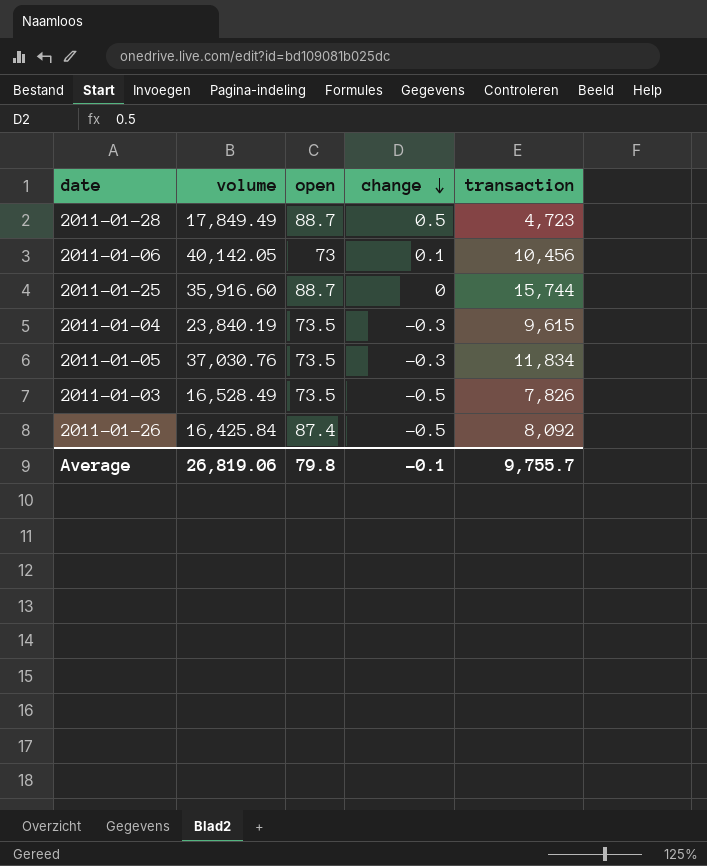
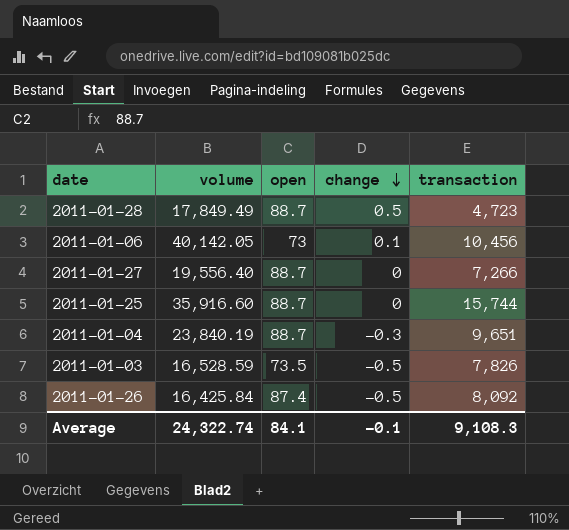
row 2011-01-05: 37,030.76 | 73.5 | -0.3 | 11,834 -> none
row 2011-01-27: none -> 19,556.40 | 88.7 | 0 | 7,266
2011-01-04 | open: 73.5 -> 88.7
2011-01-04 | transaction: 9,615 -> 9,651
2011-01-03 | volume: 16,528.49 -> 16,528.59
Average | volume: 26,819.06 -> 24,322.74
Average | open: 79.8 -> 84.1
Average | transaction: 9,755.7 -> 9,108.3

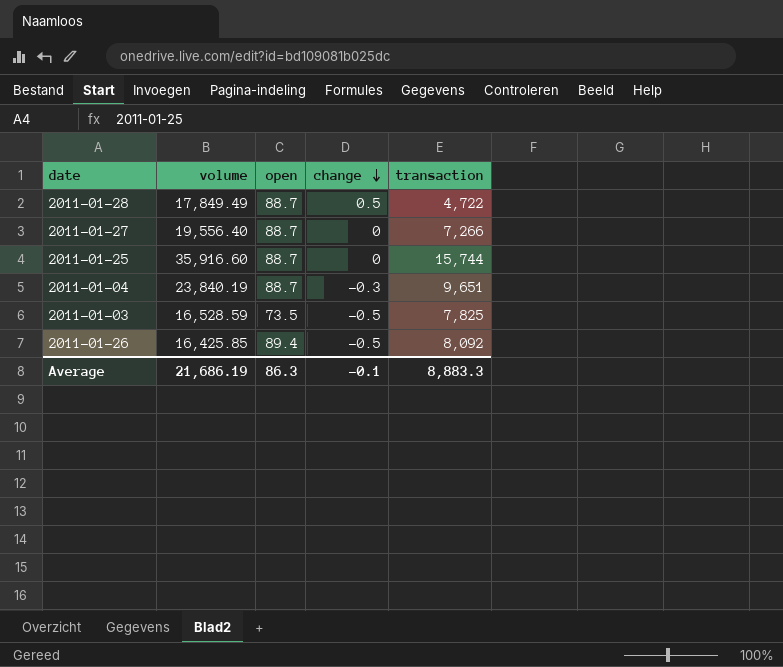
row 2011-01-06: 40,142.05 | 73 | 0.1 | 10,456 -> none
2011-01-28 | transaction: 4,723 -> 4,722
2011-01-03 | transaction: 7,826 -> 7,825
2011-01-26 | volume: 16,425.84 -> 16,425.85
2011-01-26 | open: 87.4 -> 89.4
Average | volume: 24,322.74 -> 21,686.19
Average | open: 84.1 -> 86.3
Average | transaction: 9,108.3 -> 8,883.3

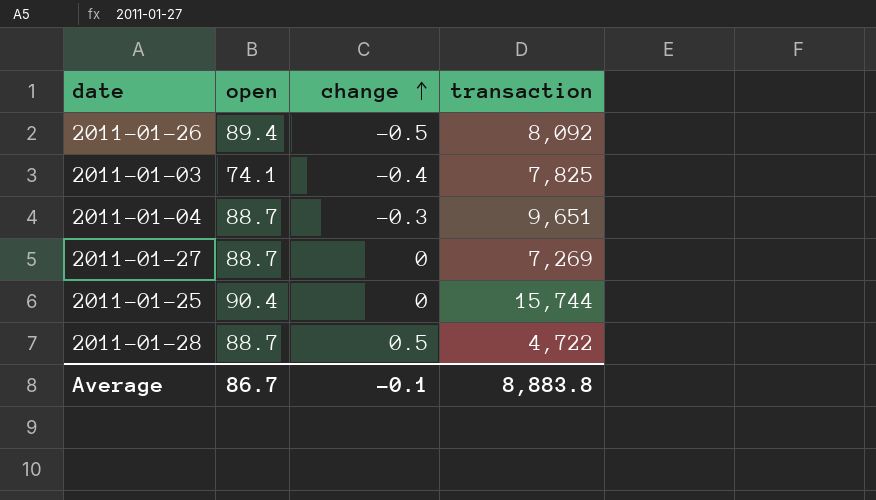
row order: change descending -> change ascending
column volume | position: 2 -> none
2011-01-03 | open: 73.5 -> 74.1
2011-01-03 | change: -0.5 -> -0.4
2011-01-27 | transaction: 7,266 -> 7,269
2011-01-25 | open: 88.7 -> 90.4
Average | open: 86.3 -> 86.7
Average | transaction: 8,883.3 -> 8,883.8

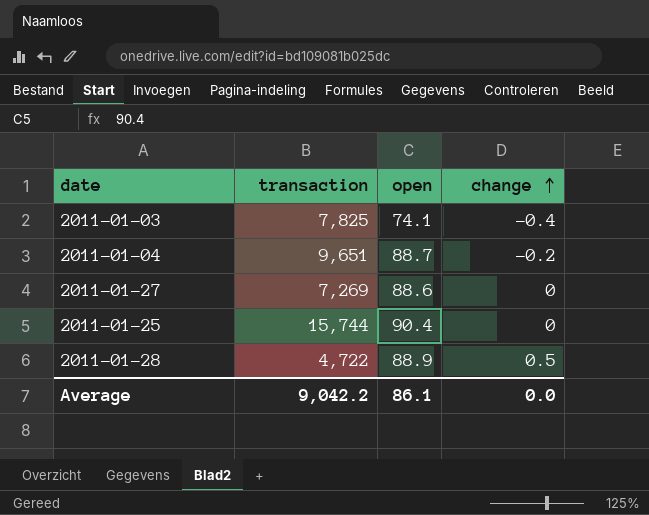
column transaction | position: 4 -> 2
row 2011-01-26: 89.4 | -0.5 | 8,092 -> none
2011-01-04 | change: -0.3 -> -0.2
2011-01-27 | open: 88.7 -> 88.6
2011-01-28 | open: 88.7 -> 88.9
Average | transaction: 8,883.8 -> 9,042.2
Average | open: 86.7 -> 86.1
Average | change: -0.1 -> 0.0

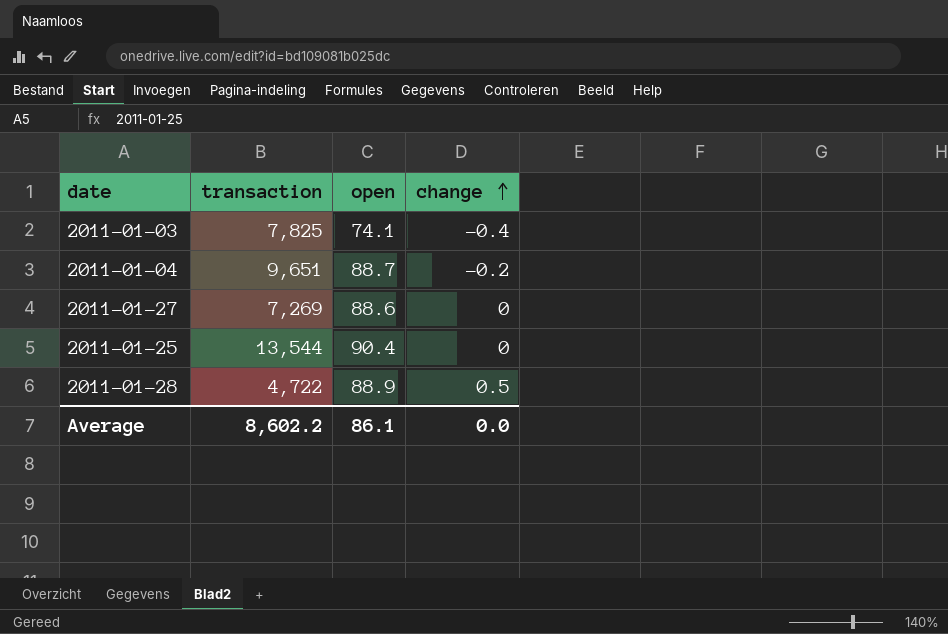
2011-01-25 | transaction: 15,744 -> 13,544
Average | transaction: 9,042.2 -> 8,602.2

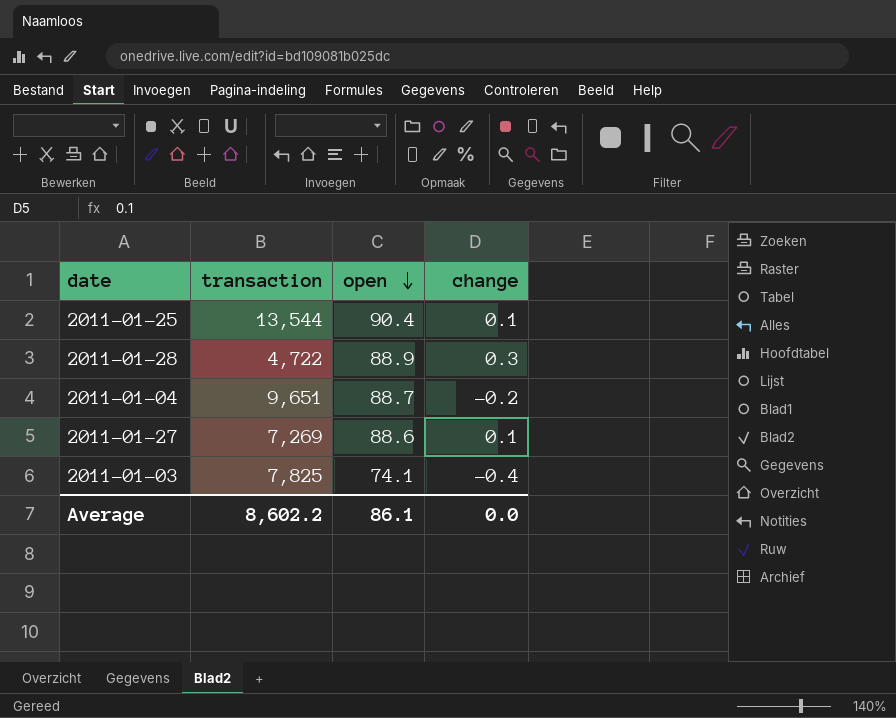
row order: change ascending -> open descending
2011-01-25 | change: 0 -> 0.1
2011-01-28 | change: 0.5 -> 0.3
2011-01-27 | change: 0 -> 0.1

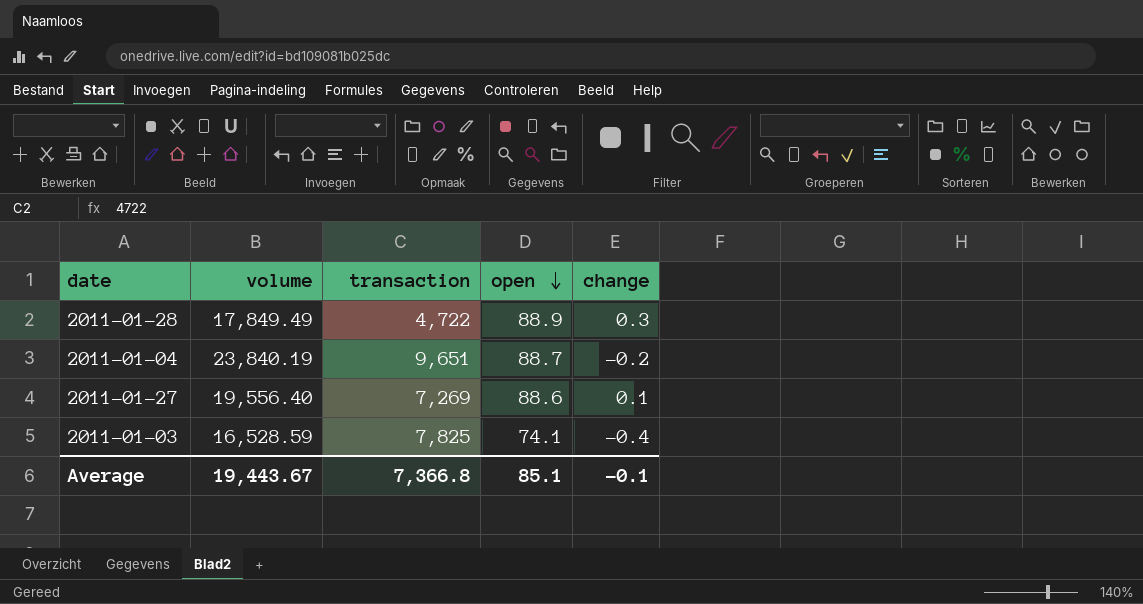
column volume | position: none -> 2
row 2011-01-25: 13,544 | 90.4 | 0.1 -> none
Average | transaction: 8,602.2 -> 7,366.8
Average | open: 86.1 -> 85.1
Average | change: 0.0 -> -0.1

